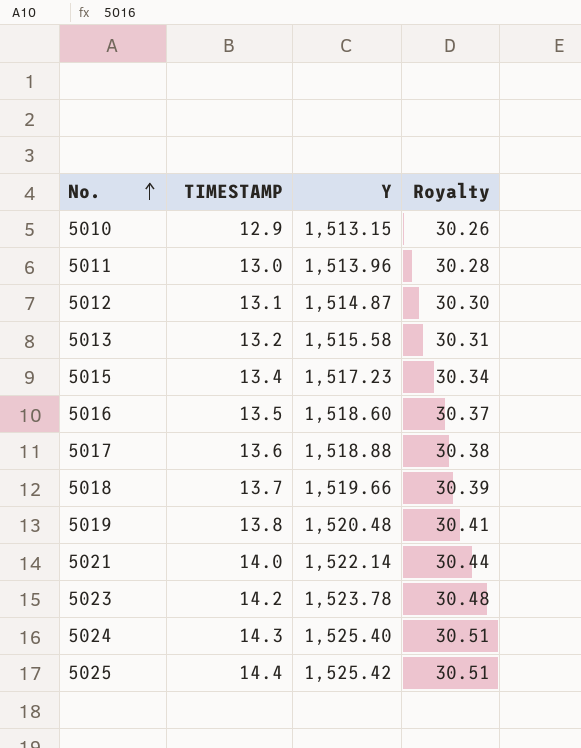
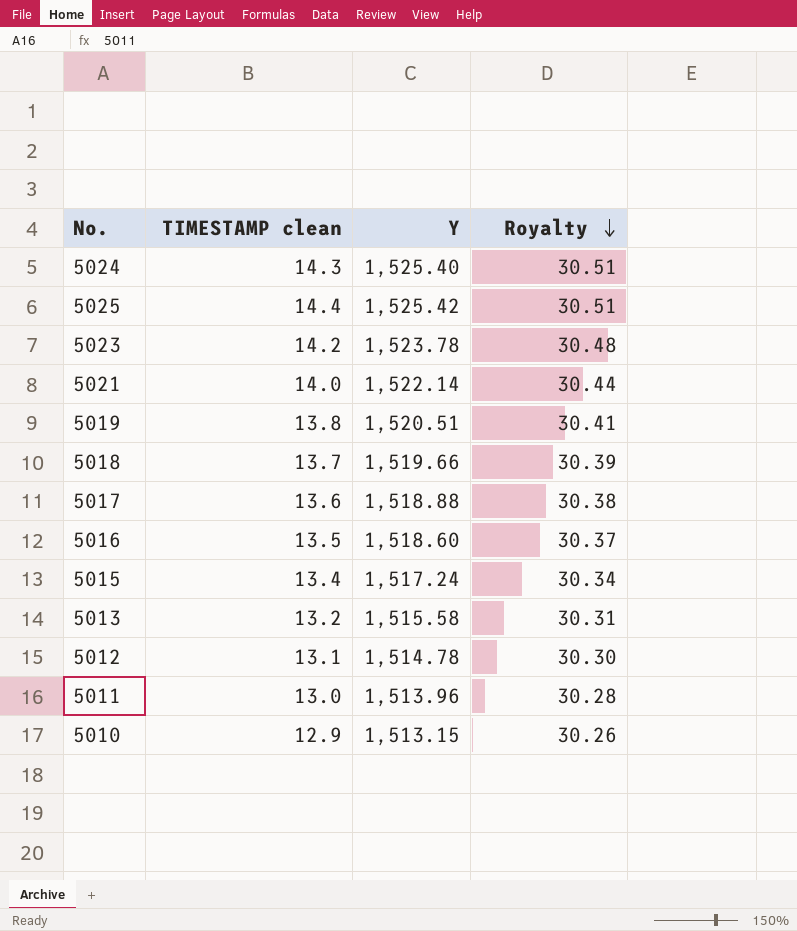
row order: No. ascending -> Royalty descending
column name: TIMESTAMP -> TIMESTAMP clean
5019 | Y: 1,520.48 -> 1,520.51
5015 | Y: 1,517.23 -> 1,517.24
5012 | Y: 1,514.87 -> 1,514.78

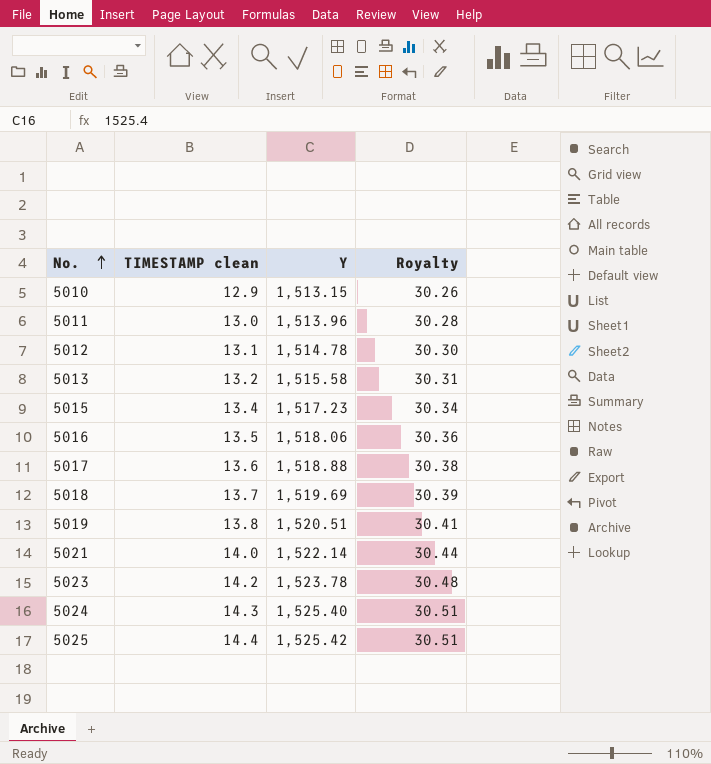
row order: Royalty descending -> No. ascending
5015 | Y: 1,517.24 -> 1,517.23
5016 | Y: 1,518.60 -> 1,518.06
5016 | Royalty: 30.37 -> 30.36
5018 | Y: 1,519.66 -> 1,519.69

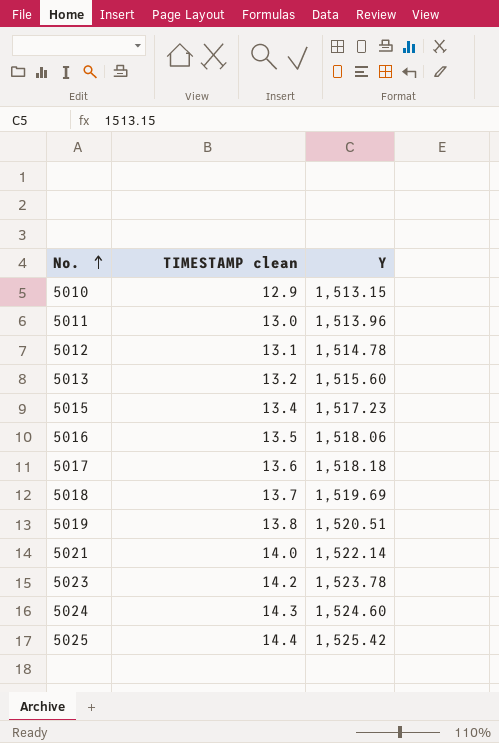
column Royalty | formula: [Y] * 0.02 -> none
5013 | Y: 1,515.58 -> 1,515.60
5017 | Y: 1,518.88 -> 1,518.18
5024 | Y: 1,525.40 -> 1,524.60

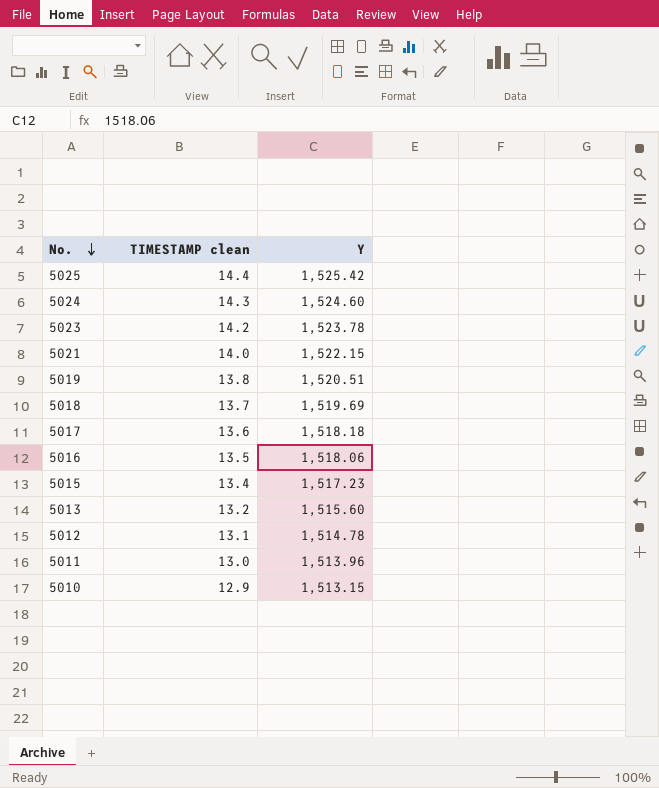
row order: No. ascending -> No. descending
5021 | Y: 1,522.14 -> 1,522.15

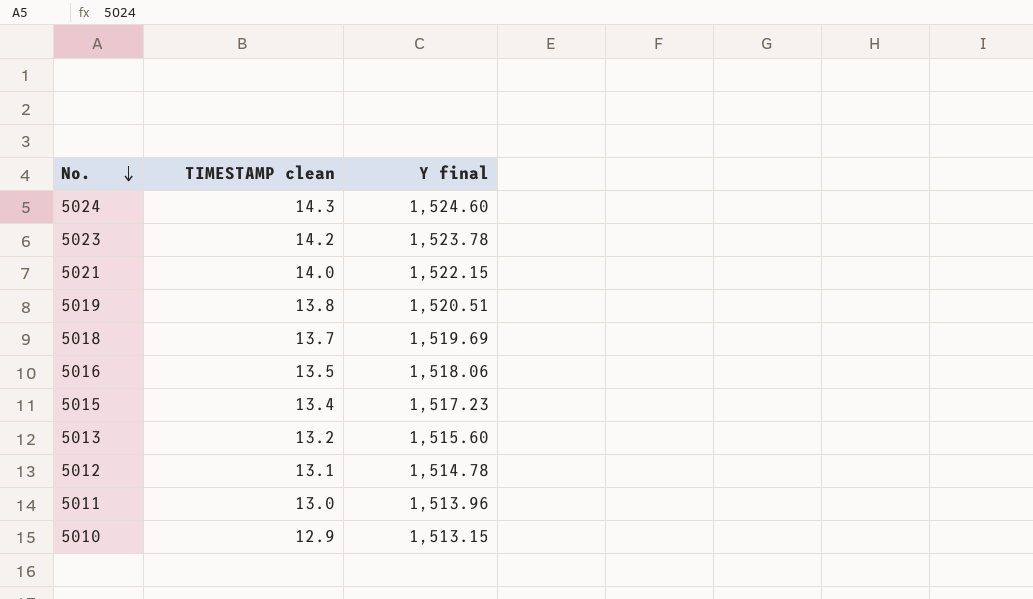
column name: Y -> Y final
row 5025: 14.4 | 1,525.42 -> none
row 5017: 13.6 | 1,518.18 -> none

